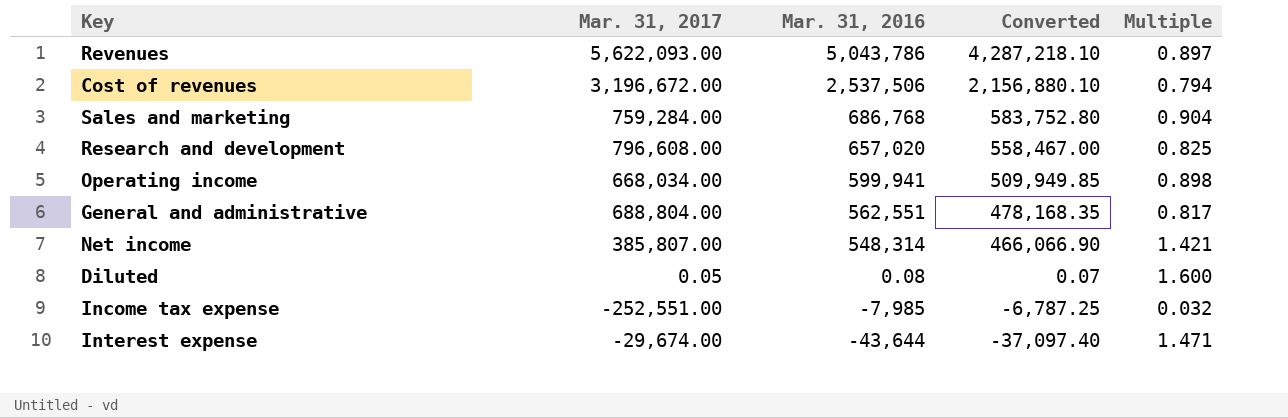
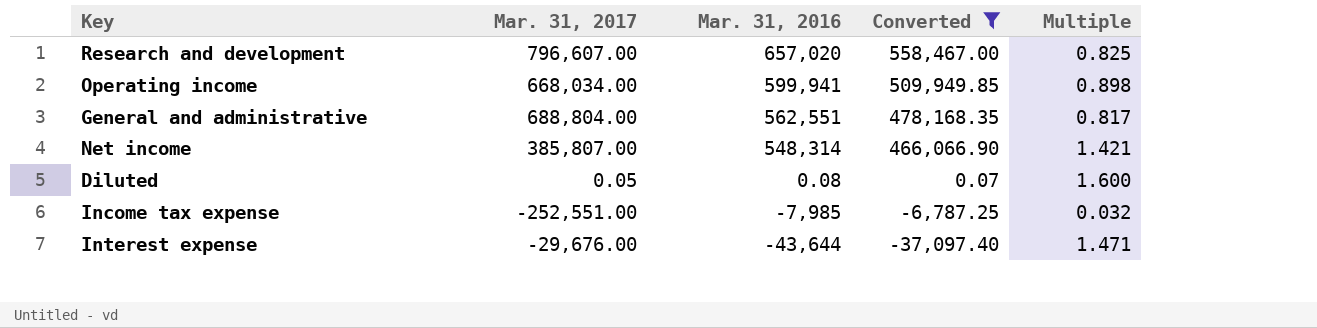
filter: none -> Converted <= 558,467.00
Research and development | Mar. 31, 2017: 796,608.00 -> 796,607.00
Interest expense | Mar. 31, 2017: -29,674.00 -> -29,676.00

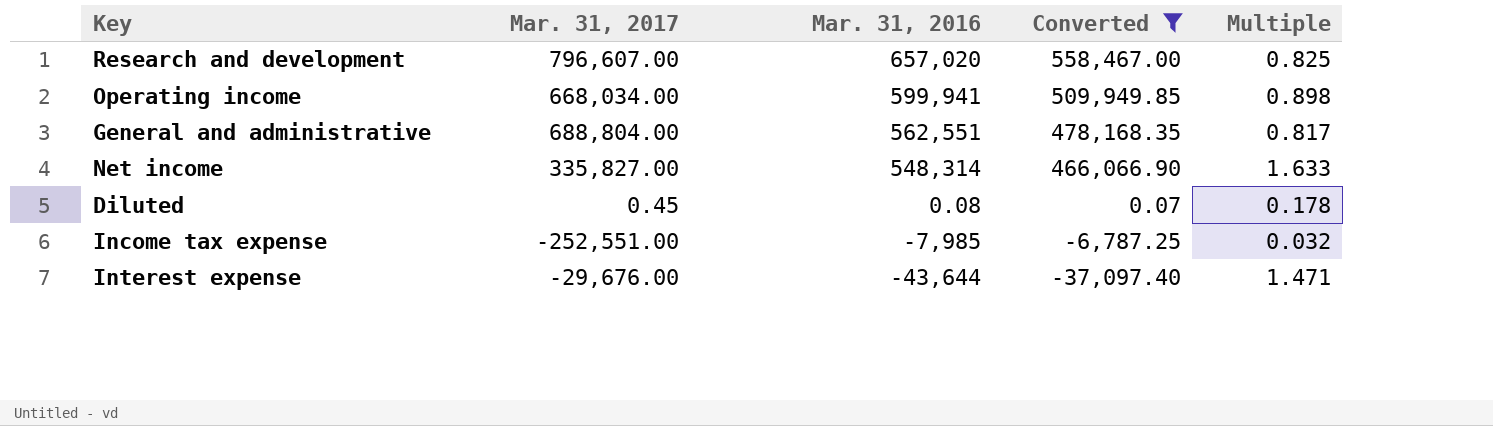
Net income | Mar. 31, 2017: 385,807.00 -> 335,827.00
Net income | Multiple: 1.421 -> 1.633
Diluted | Mar. 31, 2017: 0.05 -> 0.45
Diluted | Multiple: 1.600 -> 0.178

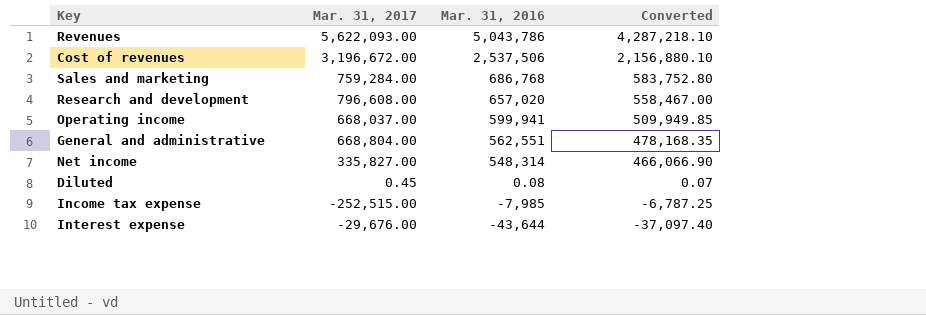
filter: Converted <= 558,467.00 -> none
column Multiple | formula: [Mar. 31, 2016] / [Mar. 31, 2017] -> none
Research and development | Mar. 31, 2017: 796,607.00 -> 796,608.00
Operating income | Mar. 31, 2017: 668,034.00 -> 668,037.00
General and administrative | Mar. 31, 2017: 688,804.00 -> 668,804.00
Income tax expense | Mar. 31, 2017: -252,551.00 -> -252,515.00

